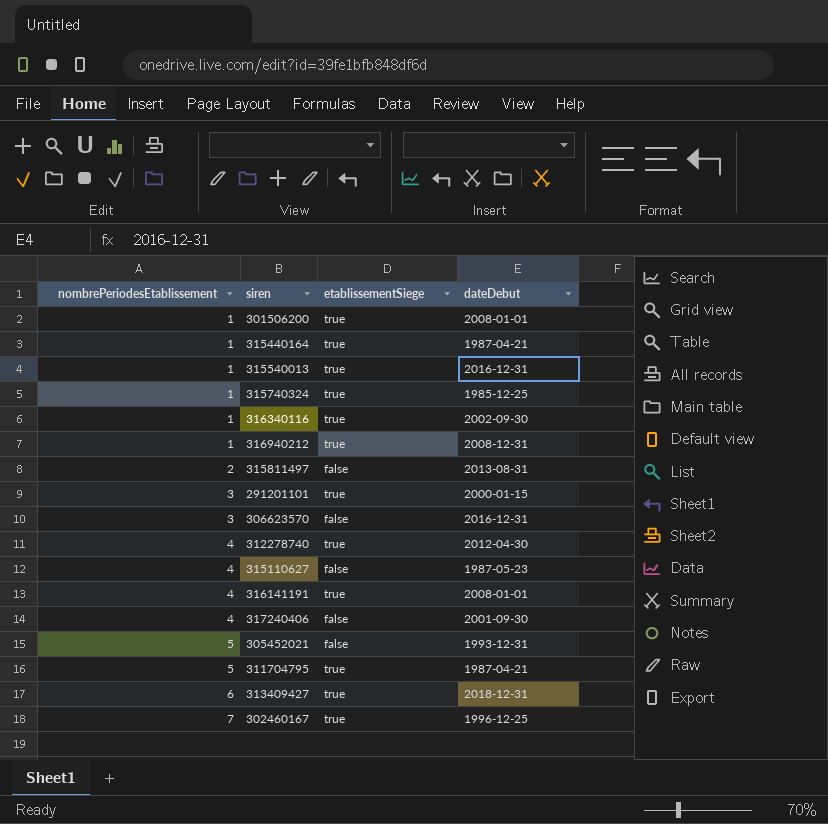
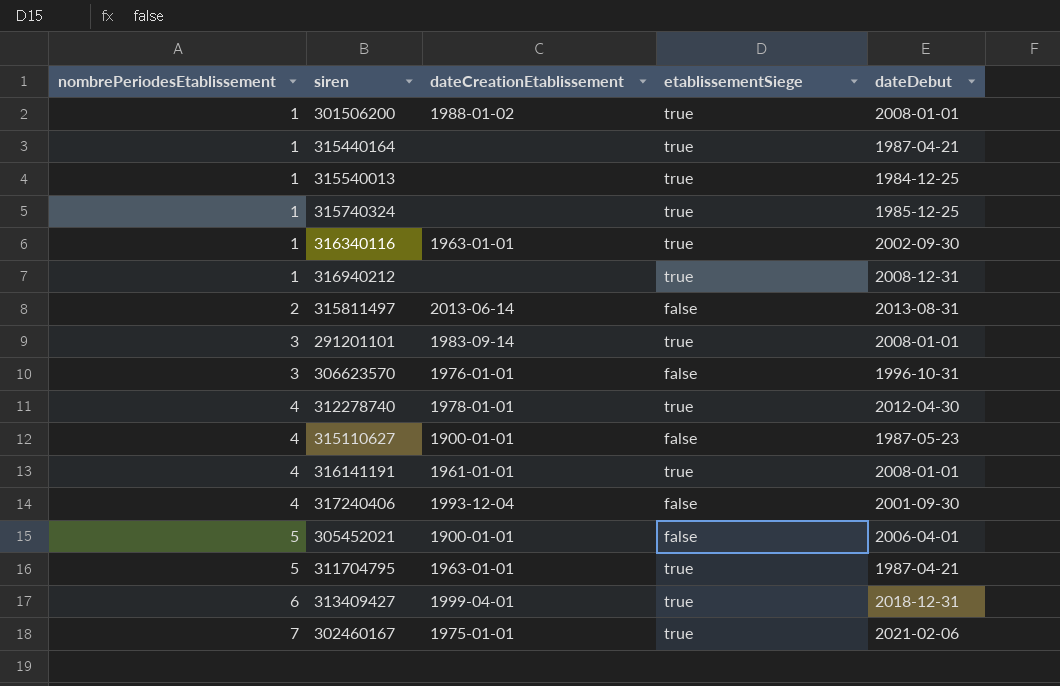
column dateCreationEtablissement | position: none -> 3
315540013 | dateDebut: 2016-12-31 -> 1984-12-25
291201101 | dateDebut: 2000-01-15 -> 2008-01-01
306623570 | dateDebut: 2016-12-31 -> 1996-10-31
305452021 | dateDebut: 1993-12-31 -> 2006-04-01
302460167 | dateDebut: 1996-12-25 -> 2021-02-06

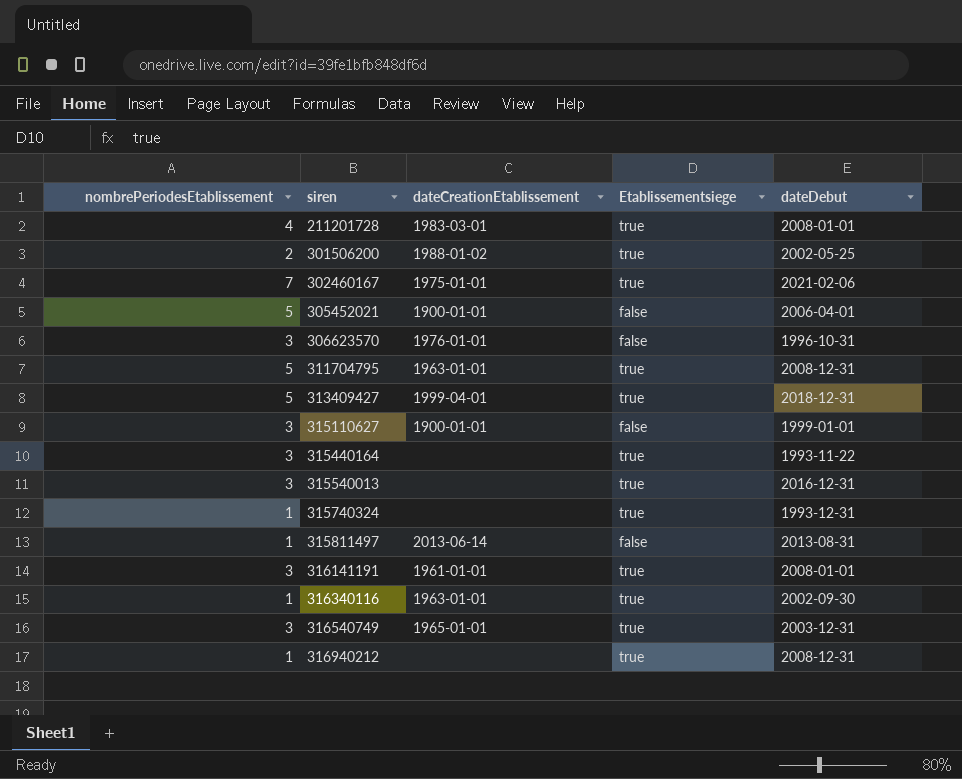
row order: nombrePeriodesEtablissement ascending -> siren ascending
column name: etablissementSiege -> Etablissementsiege
row 291201101: 3 | 1983-09-14 | true | 2008-01-01 -> none
row 312278740: 4 | 1978-01-01 | true | 2012-04-30 -> none
row 317240406: 4 | 1993-12-04 | false | 2001-09-30 -> none
row 211201728: none -> 4 | 1983-03-01 | true | 2008-01-01
301506200 | nombrePeriodesEtablissement: 1 -> 2
301506200 | dateDebut: 2008-01-01 -> 2002-05-25
311704795 | dateDebut: 1987-04-21 -> 2008-12-31
313409427 | nombrePeriodesEtablissement: 6 -> 5
315110627 | nombrePeriodesEtablissement: 4 -> 3
315110627 | dateDebut: 1987-05-23 -> 1999-01-01
315440164 | nombrePeriodesEtablissement: 1 -> 3
315440164 | dateDebut: 1987-04-21 -> 1993-11-22
315540013 | nombrePeriodesEtablissement: 1 -> 3
315540013 | dateDebut: 1984-12-25 -> 2016-12-31
315740324 | dateDebut: 1985-12-25 -> 1993-12-31
315811497 | nombrePeriodesEtablissement: 2 -> 1
316141191 | nombrePeriodesEtablissement: 4 -> 3
row 316540749: none -> 3 | 1965-01-01 | true | 2003-12-31

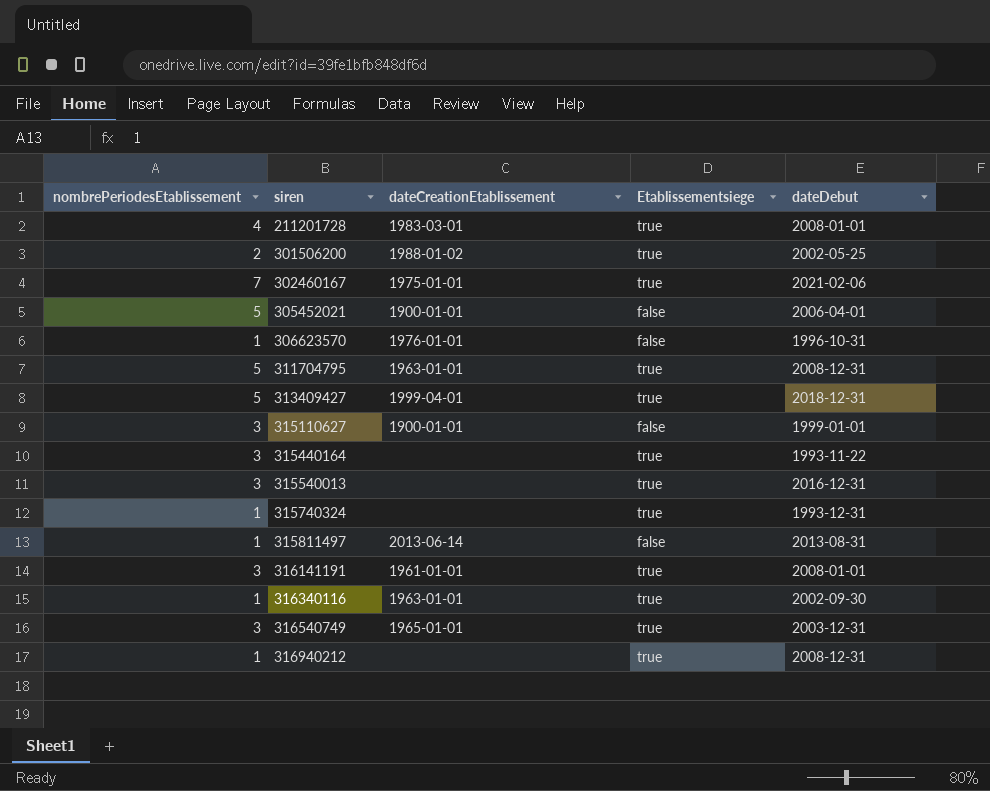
306623570 | nombrePeriodesEtablissement: 3 -> 1

